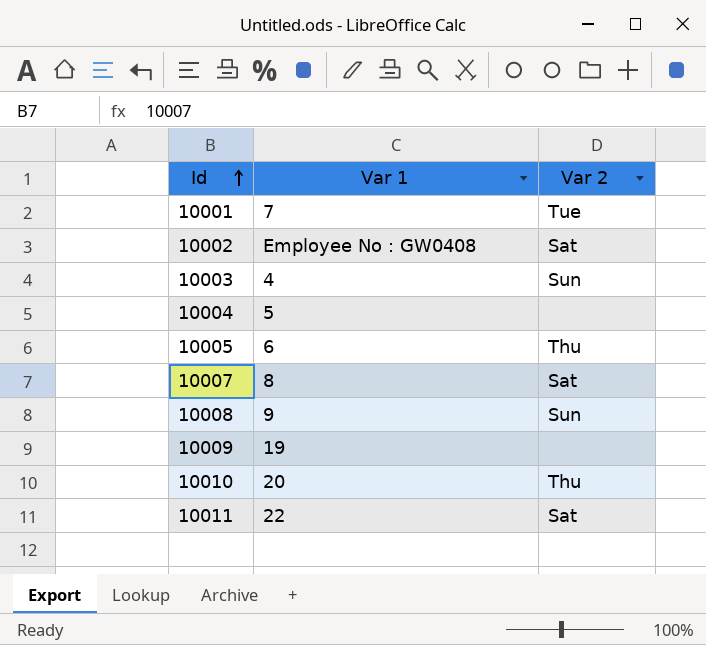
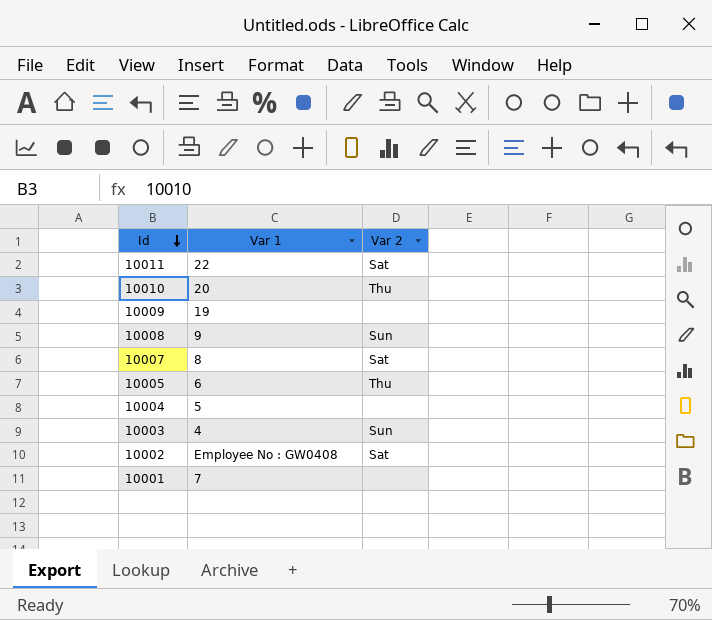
row order: Id ascending -> Id descending
10001 | Var 2: Tue -> none

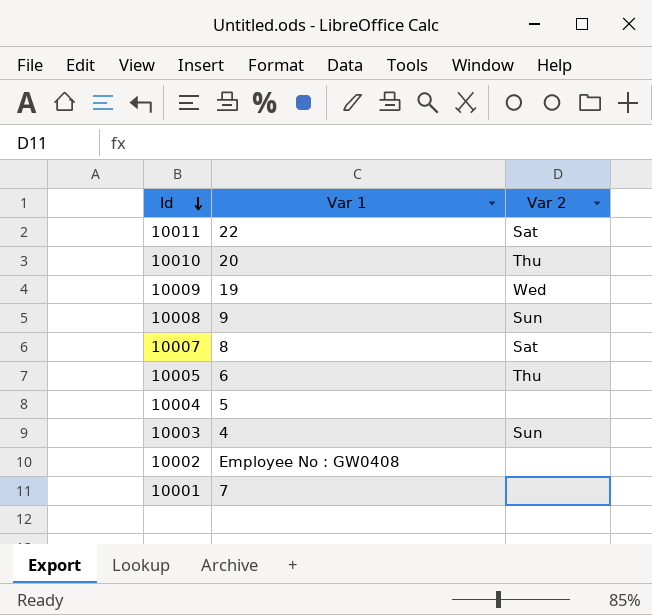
10009 | Var 2: none -> Wed
10002 | Var 2: Sat -> none

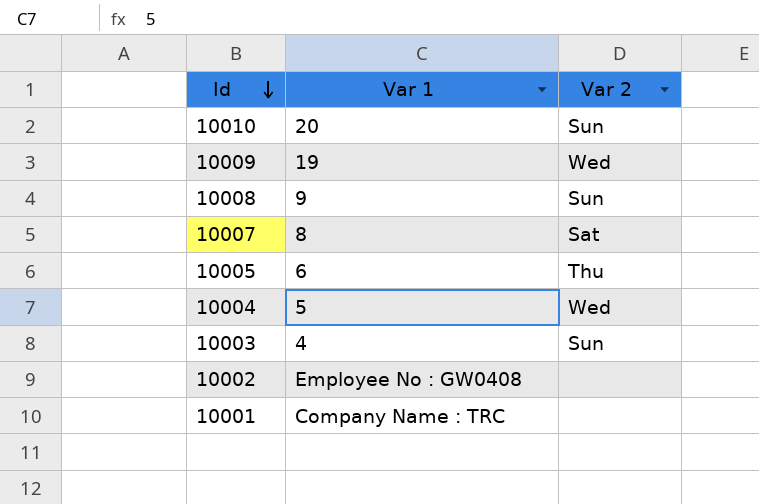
row 10011: 22 | Sat -> none
10010 | Var 2: Thu -> Sun
10004 | Var 2: none -> Wed
10001 | Var 1: 7 -> Company Name : TRC

